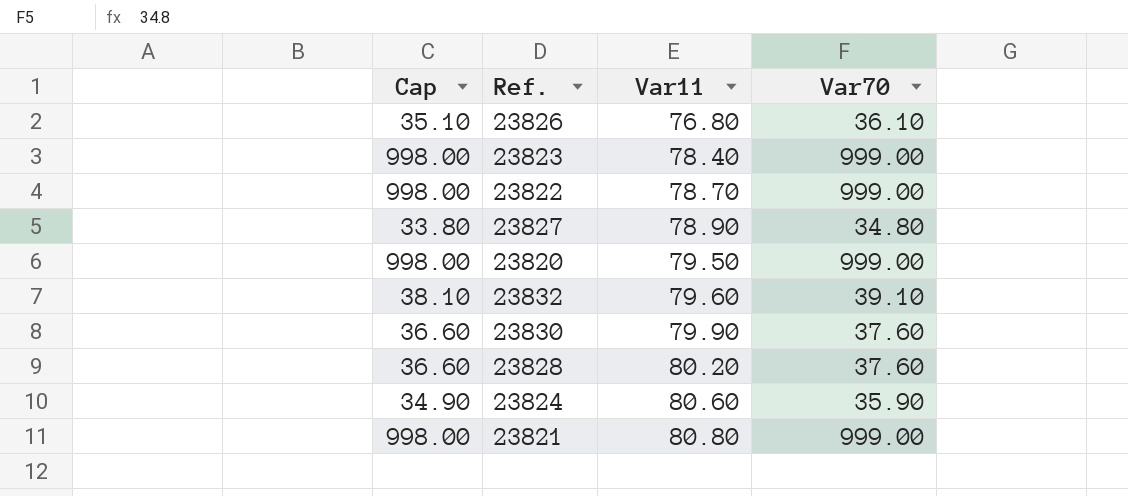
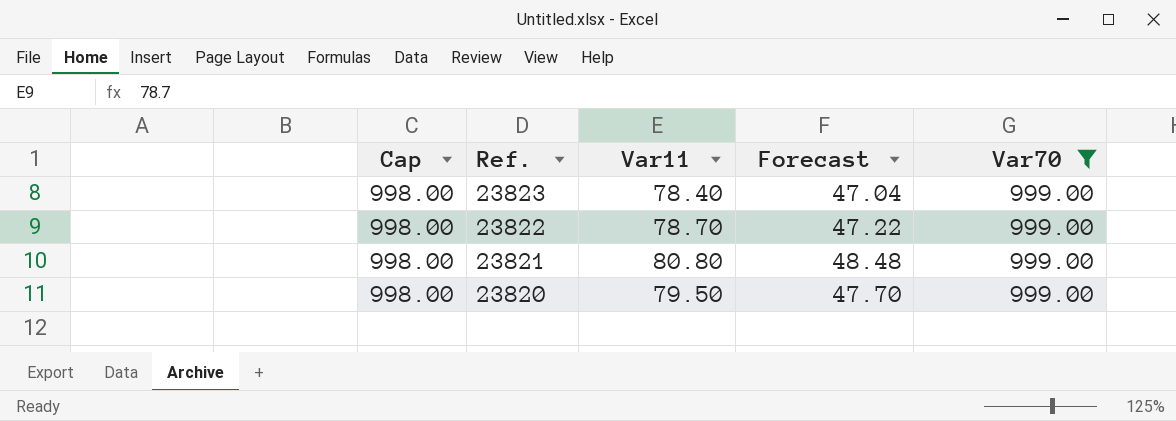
filter: none -> Var70 = 999.00
row order: Var11 ascending -> Ref. descending
column Forecast | formula: none -> [Var11] * 0.6

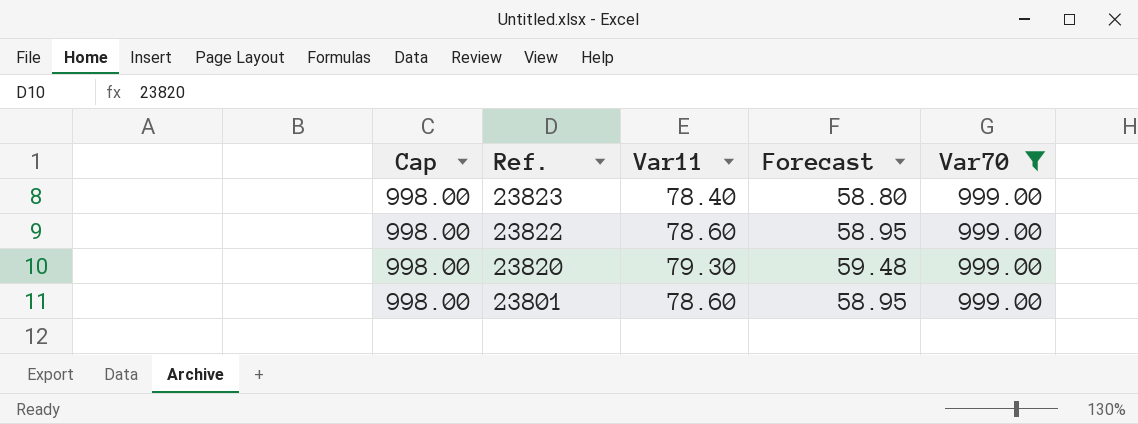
column Forecast | formula: [Var11] * 0.6 -> [Var11] * 0.75
row 23821: 998.00 | 80.80 | 48.48 | 999.00 -> none
23822 | Var11: 78.70 -> 78.60
23820 | Var11: 79.50 -> 79.30
row 23801: none -> 998.00 | 78.60 | 58.95 | 999.00

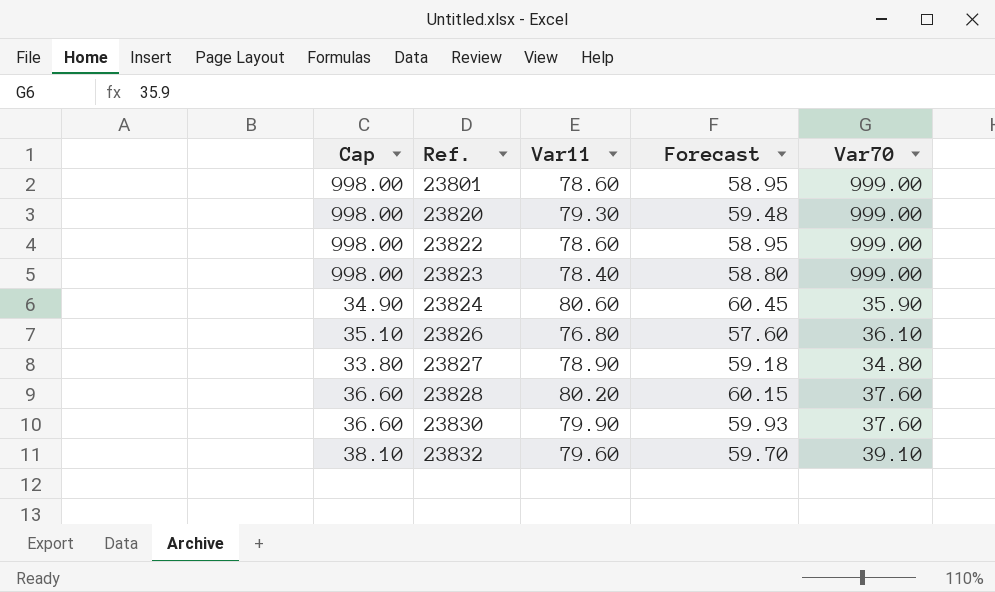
filter: Var70 = 999.00 -> none
row order: Ref. descending -> Ref. ascending

